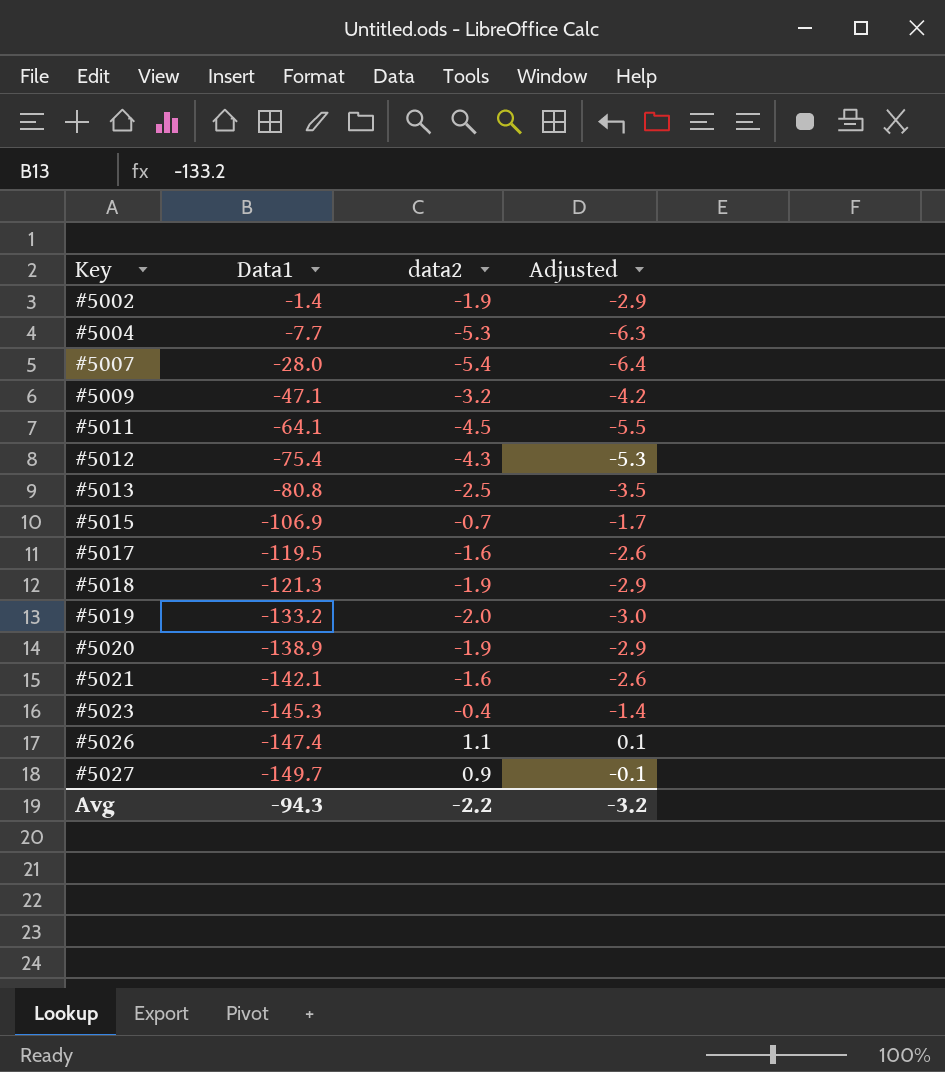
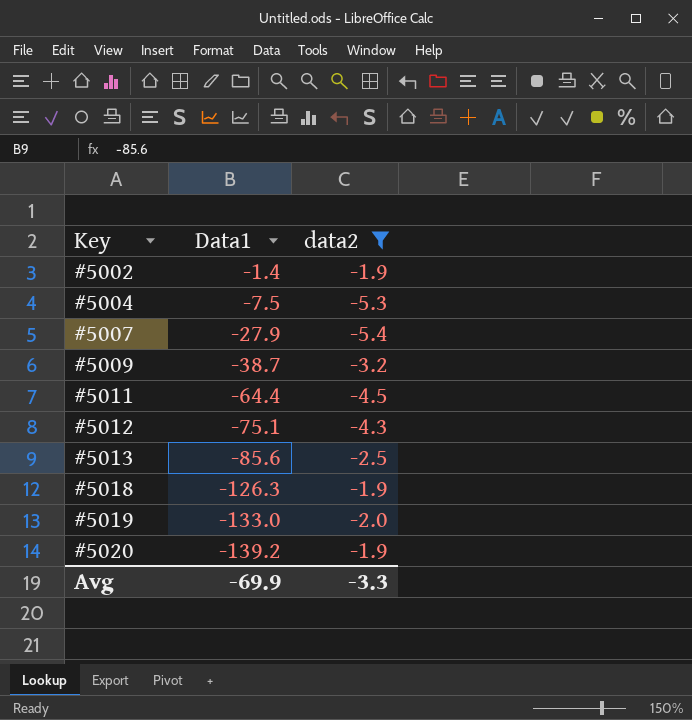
filter: none -> data2 <= -1.9
column Adjusted | formula: [data2] - 1 -> none
#5004 | Data1: -7.7 -> -7.5
#5007 | Data1: -28.0 -> -27.9
#5009 | Data1: -47.1 -> -38.7
#5011 | Data1: -64.1 -> -64.4
#5012 | Data1: -75.4 -> -75.1
#5013 | Data1: -80.8 -> -85.6
#5018 | Data1: -121.3 -> -126.3
#5019 | Data1: -133.2 -> -133.0
#5020 | Data1: -138.9 -> -139.2
Avg | Data1: -94.3 -> -69.9
Avg | data2: -2.2 -> -3.3

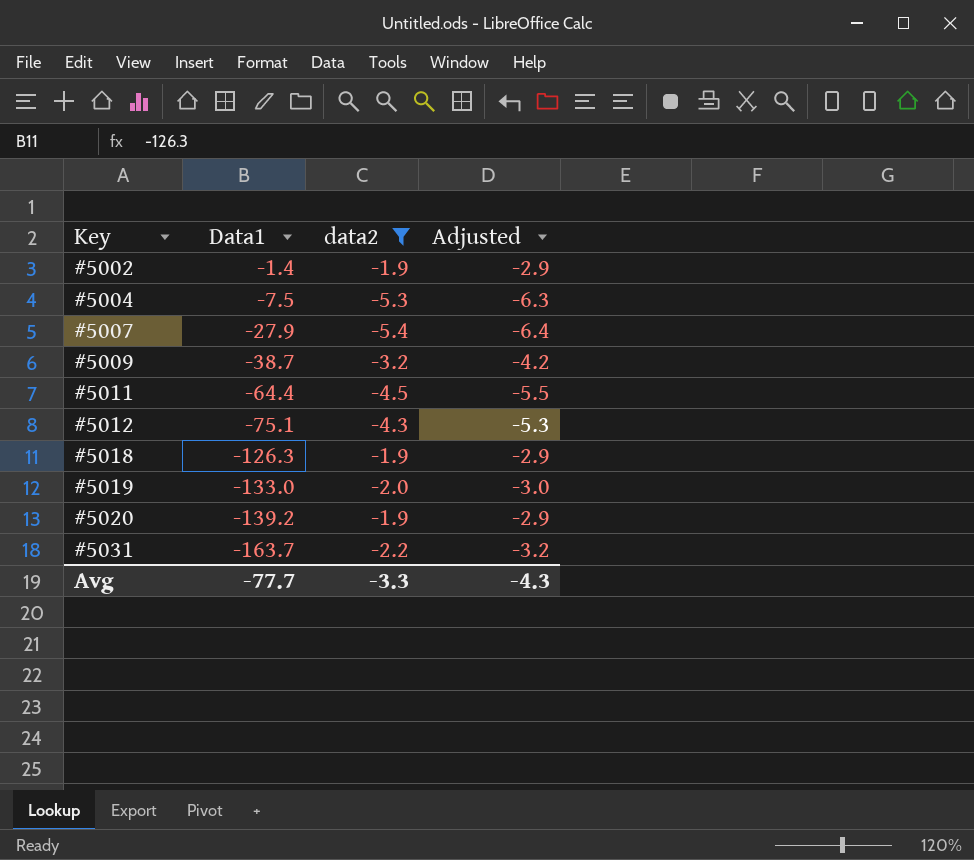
column Adjusted | formula: none -> [data2] - 1
row #5013: -85.6 | -2.5 -> none
row #5031: none -> -163.7 | -2.2 | -3.2
Avg | Data1: -69.9 -> -77.7

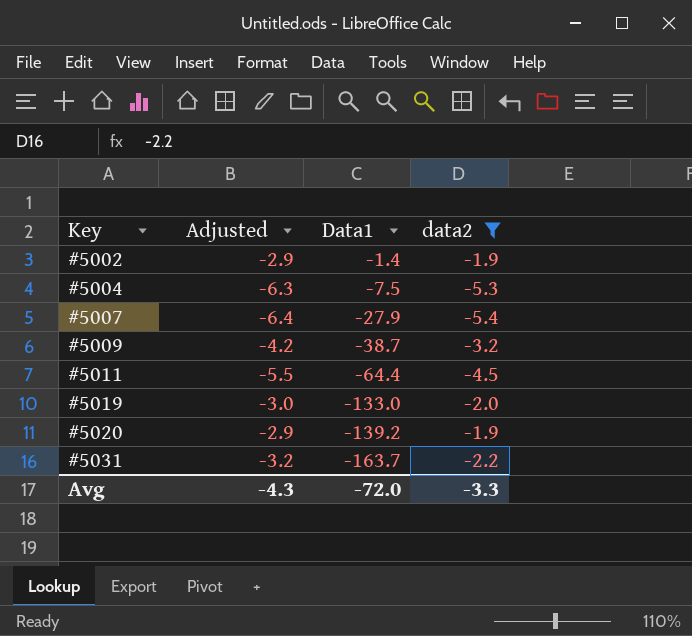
column Adjusted | position: 4 -> 2
row #5012: -75.1 | -4.3 | -5.3 -> none
row #5018: -126.3 | -1.9 | -2.9 -> none
Avg | Data1: -77.7 -> -72.0

